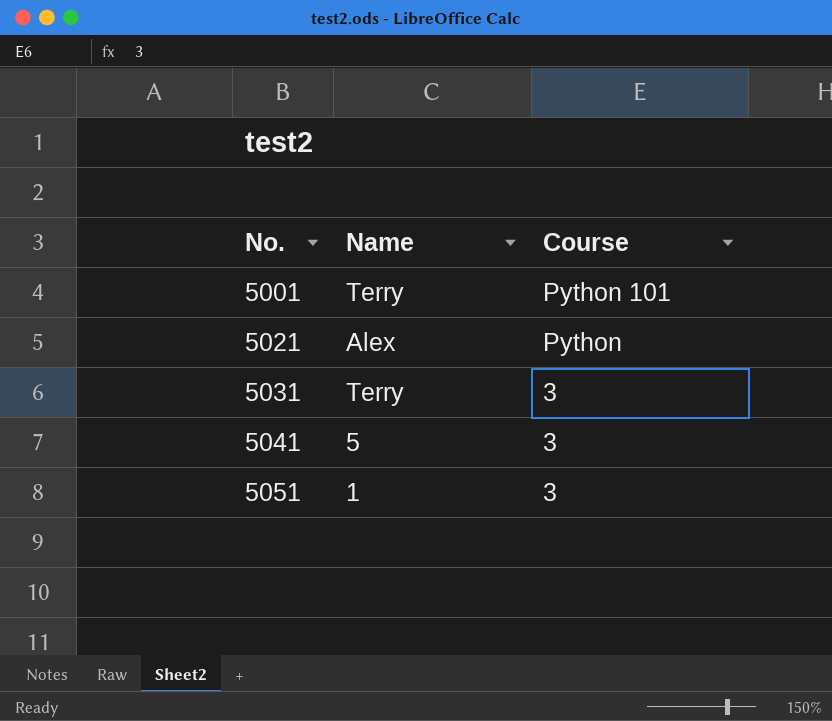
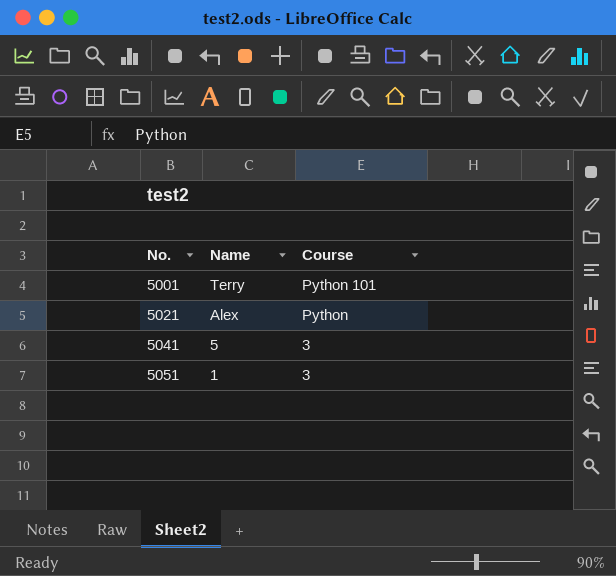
row 5031: Terry | 3 -> none

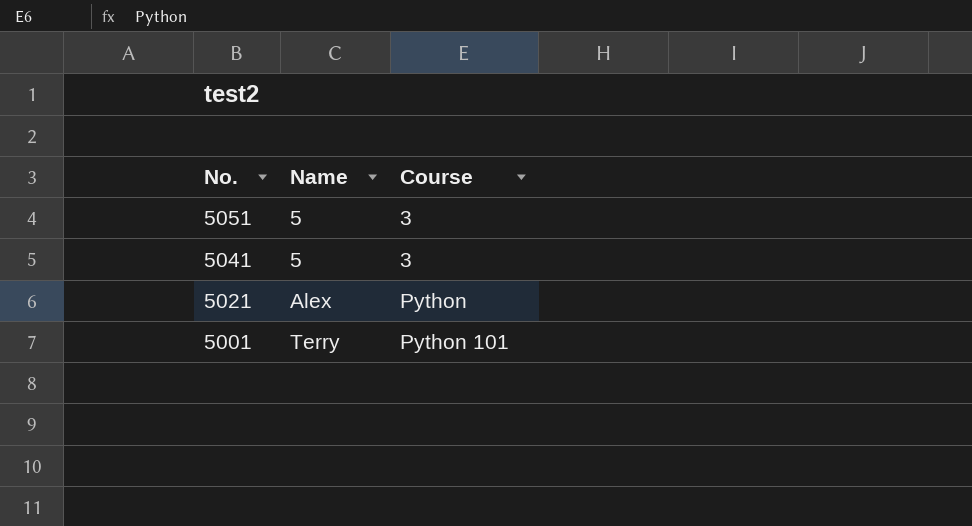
row order: No. ascending -> No. descending
5051 | Name: 1 -> 5

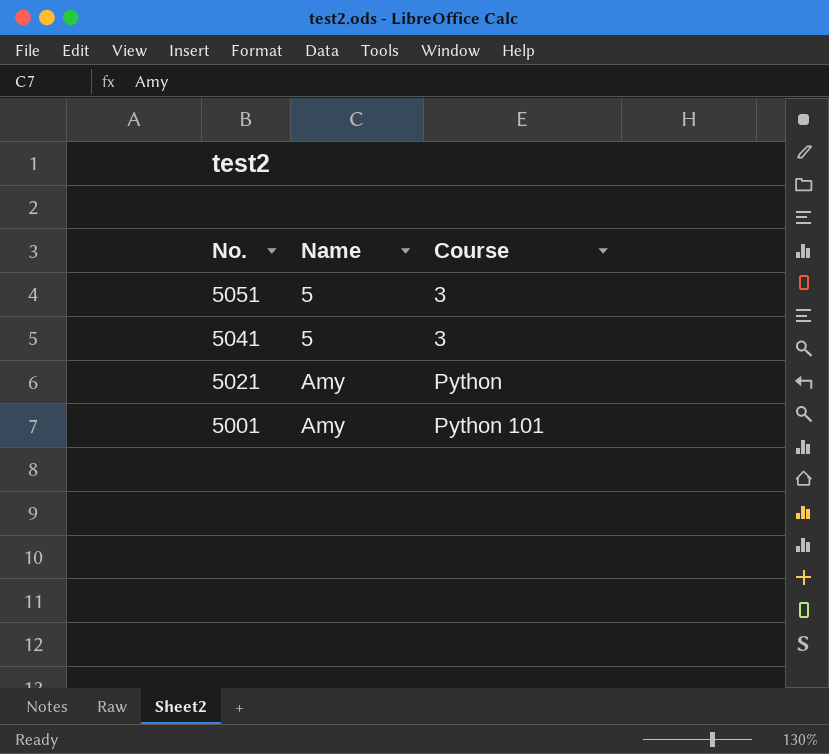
5021 | Name: Alex -> Amy
5001 | Name: Terry -> Amy

